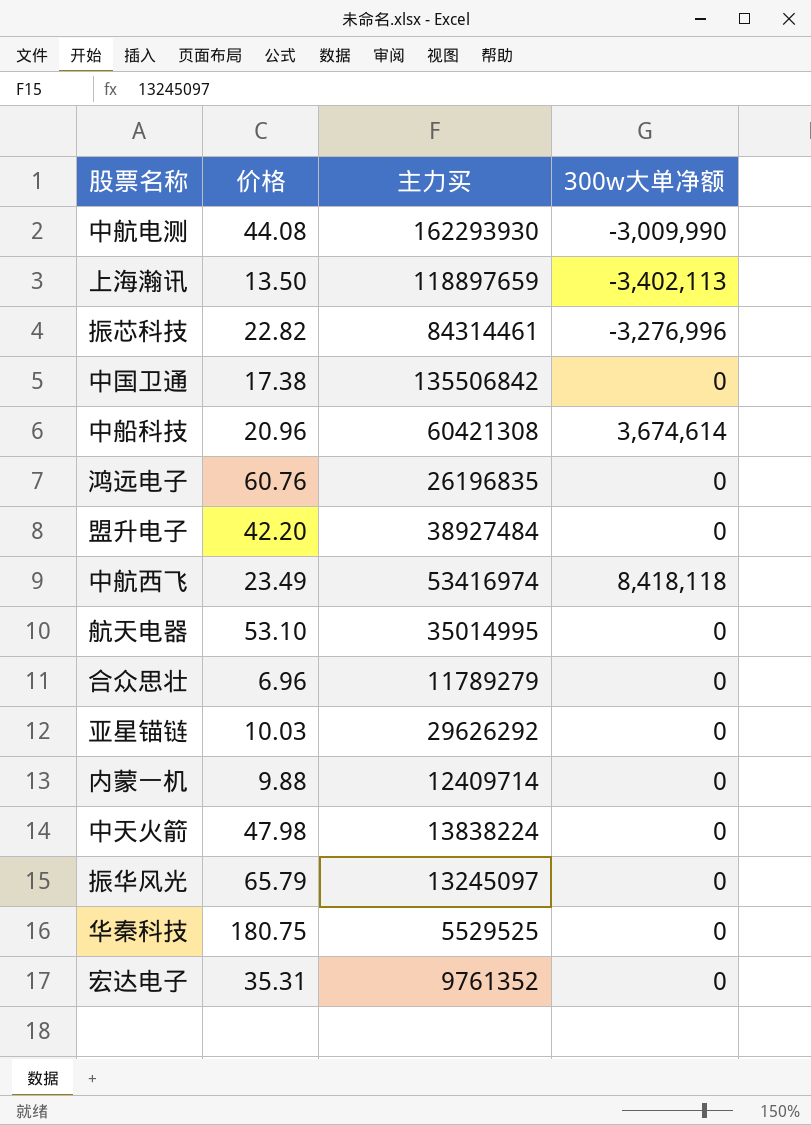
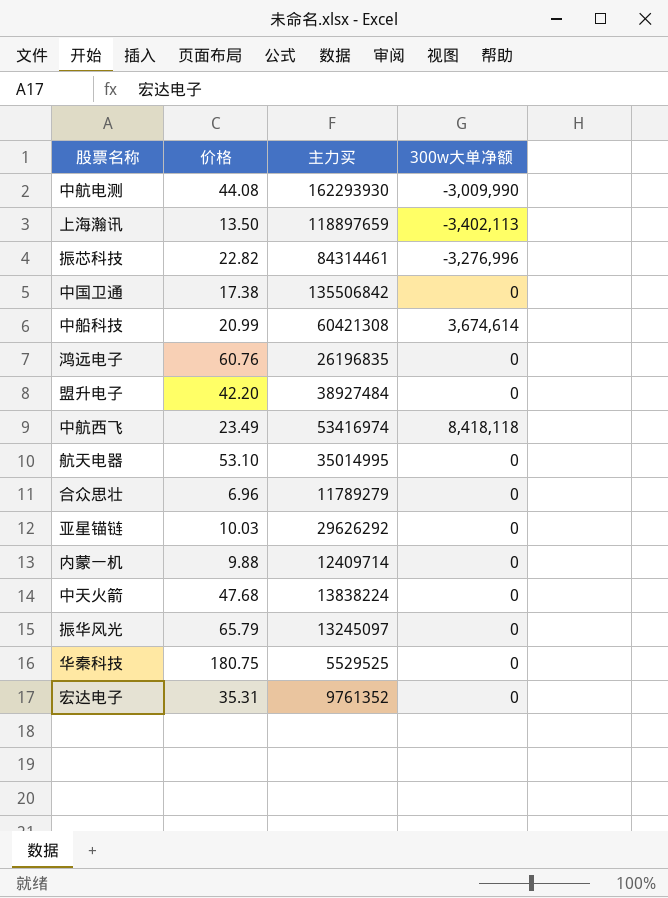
中船科技 | 价格: 20.96 -> 20.99
中天火箭 | 价格: 47.98 -> 47.68

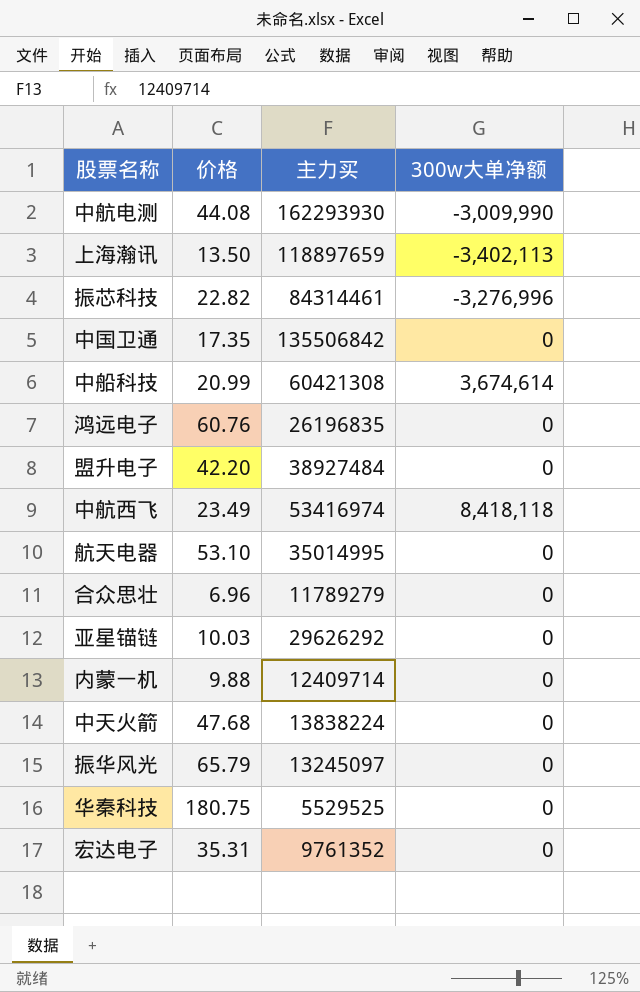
中国卫通 | 价格: 17.38 -> 17.35

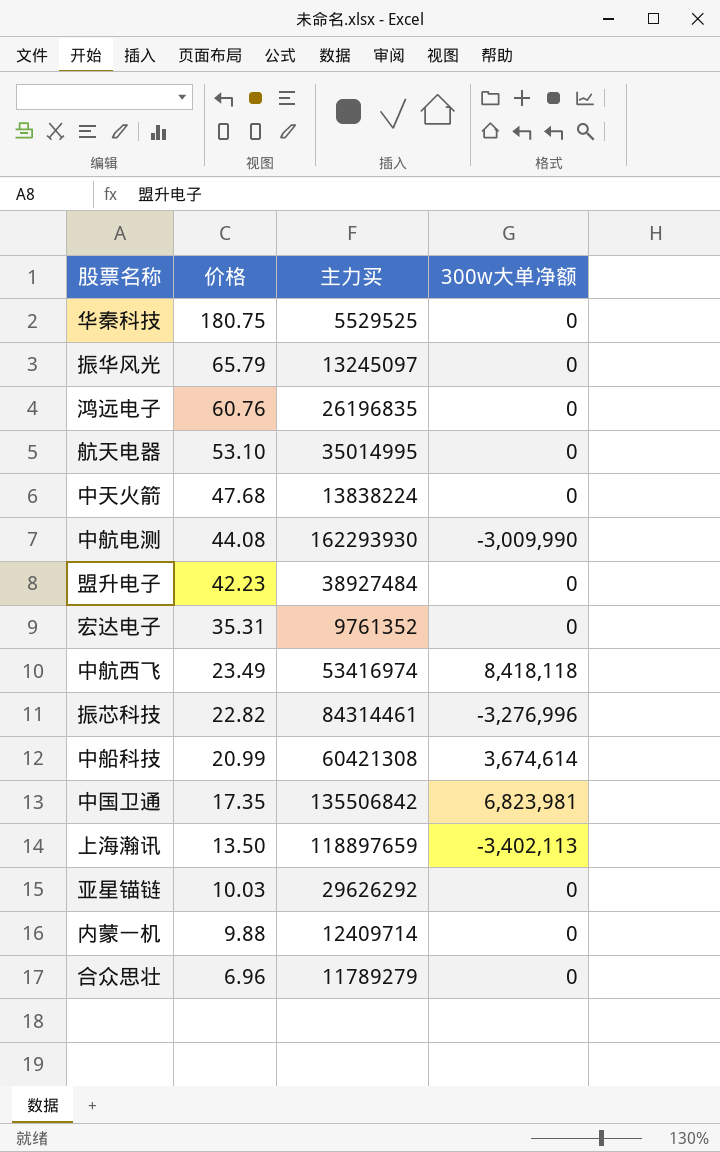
row order: none -> 价格 descending
盟升电子 | 价格: 42.20 -> 42.23
中国卫通 | 300w大单净额: 0 -> 6,823,981

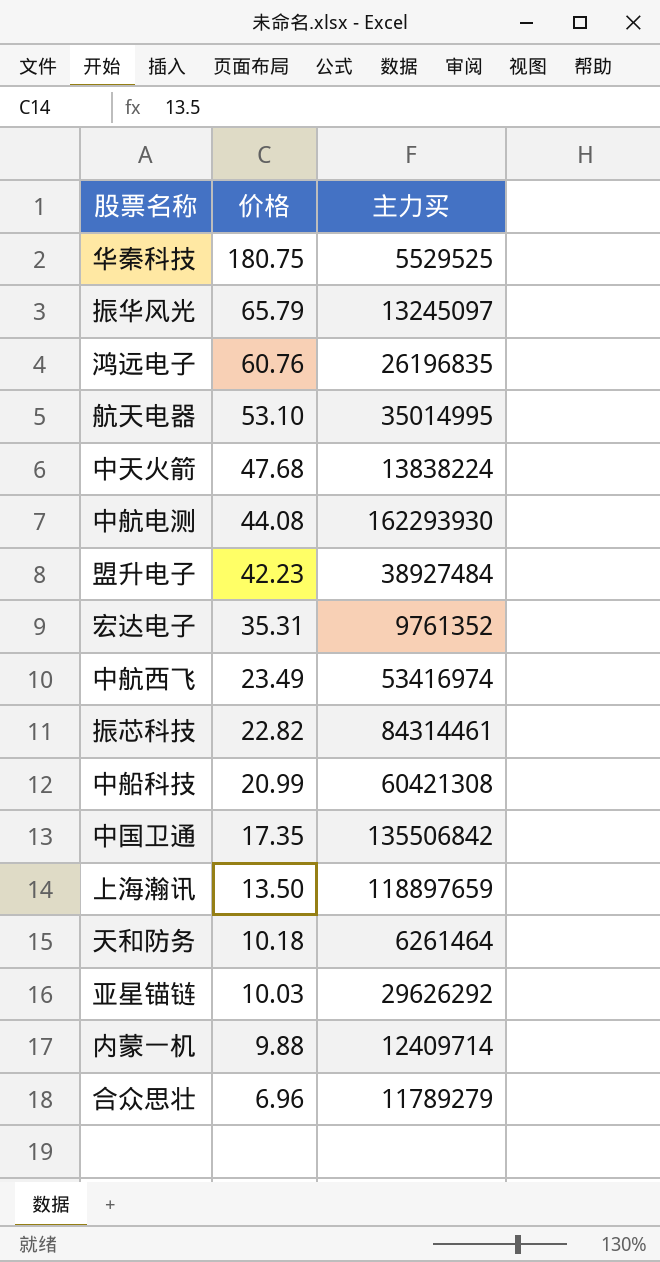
column 300w大单净额 | position: 4 -> none
row 天和防务: none -> 10.18 | 6261464

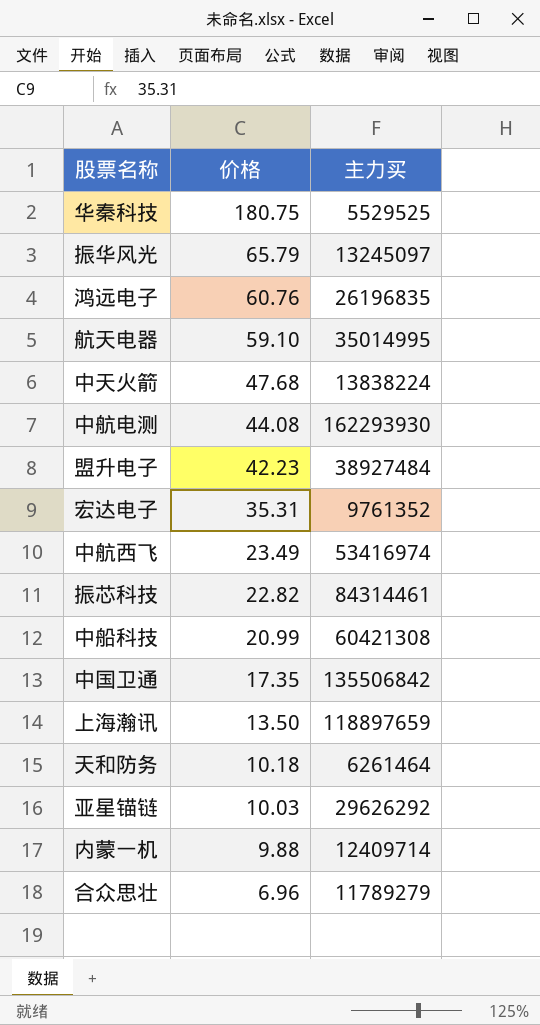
航天电器 | 价格: 53.10 -> 59.10

